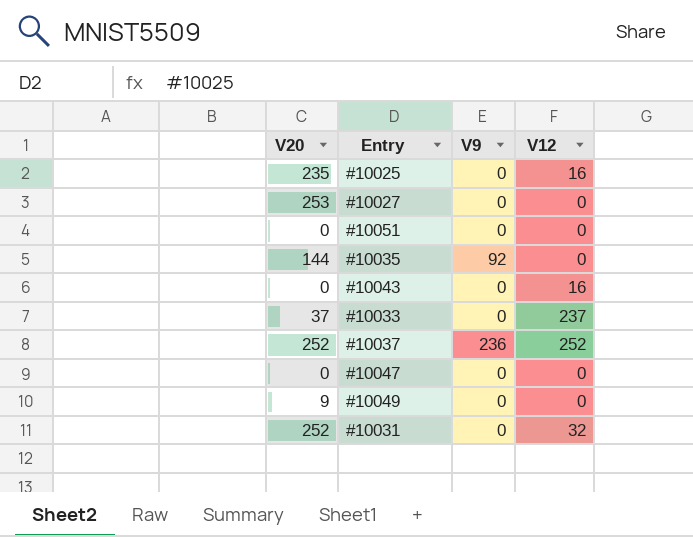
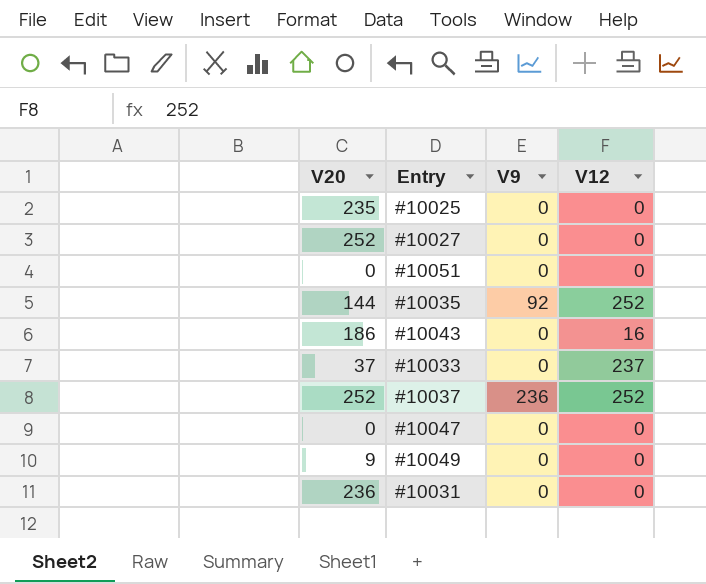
#10025 | V12: 16 -> 0
#10027 | V20: 253 -> 252
#10035 | V12: 0 -> 252
#10043 | V20: 0 -> 186
#10031 | V20: 252 -> 236
#10031 | V12: 32 -> 0

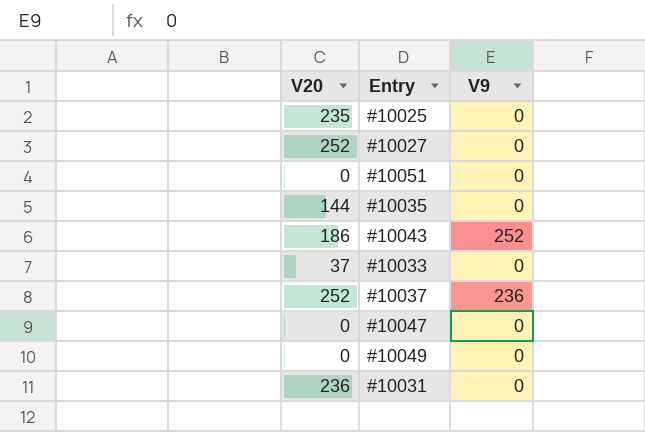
column V12 | position: 4 -> none
#10035 | V9: 92 -> 0
#10043 | V9: 0 -> 252
#10049 | V20: 9 -> 0

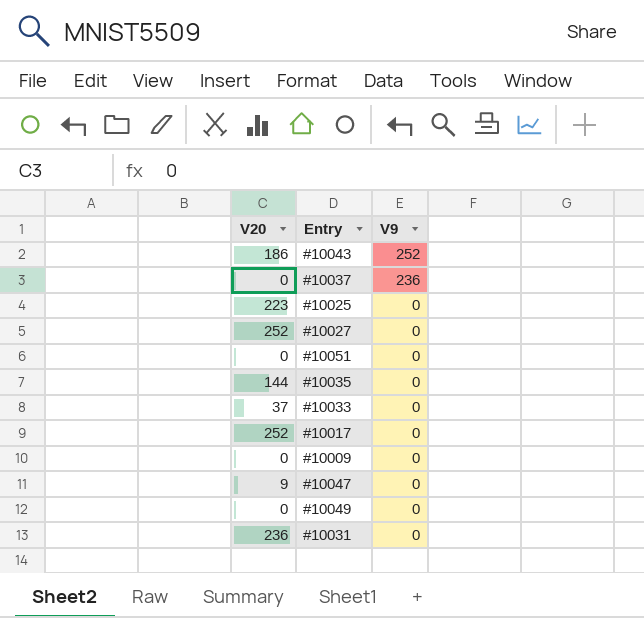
row order: none -> V9 descending
#10037 | V20: 252 -> 0
#10025 | V20: 235 -> 223
row #10017: none -> 252 | 0
row #10009: none -> 0 | 0
#10047 | V20: 0 -> 9

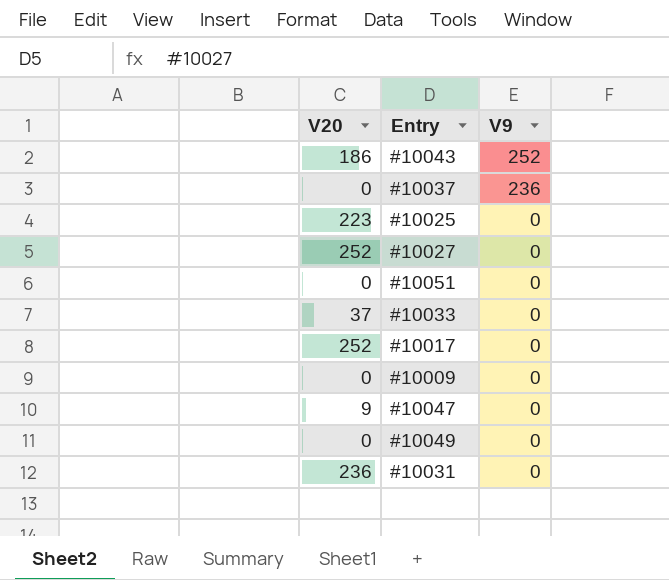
row #10035: 144 | 0 -> none

